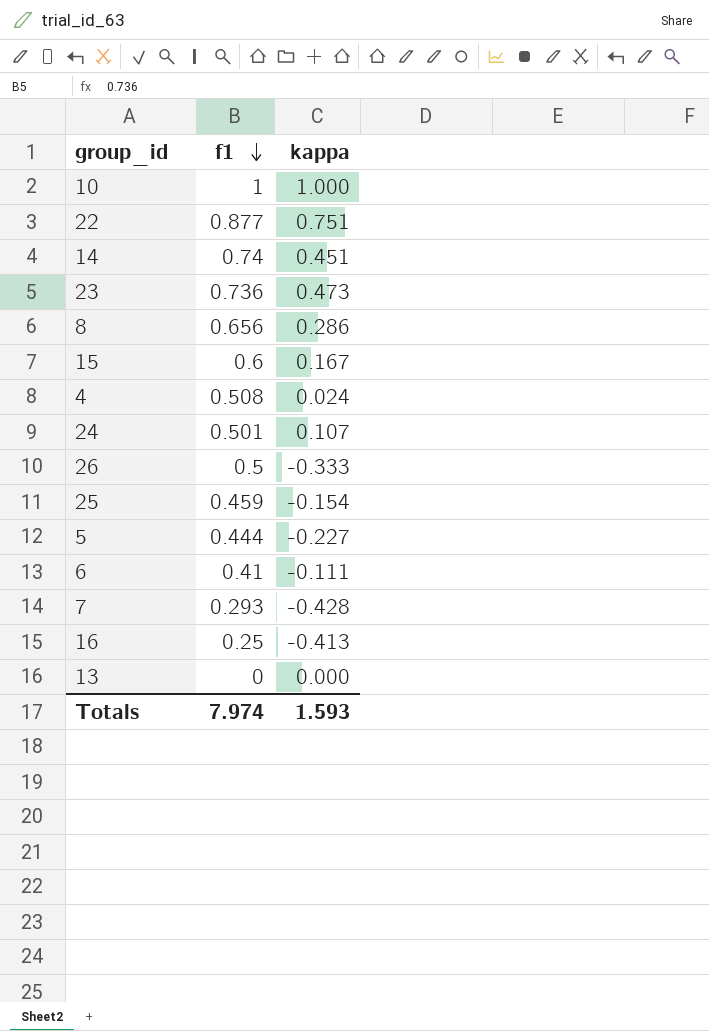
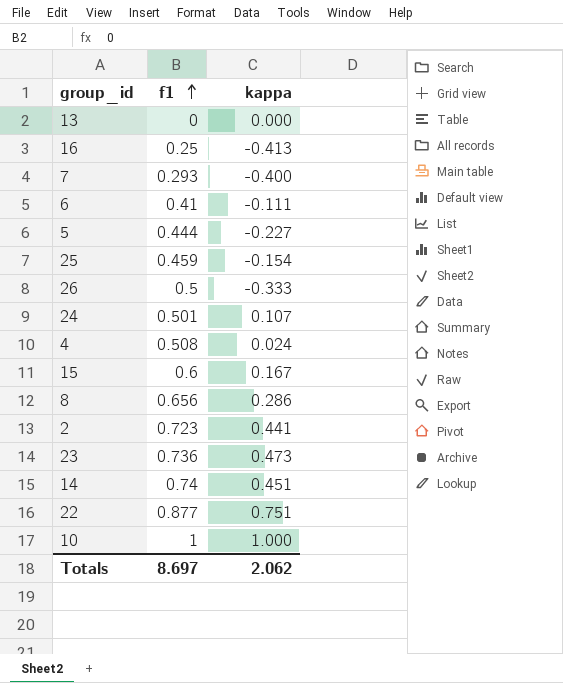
row order: f1 descending -> f1 ascending
7 | kappa: -0.428 -> -0.400
row 2: none -> 0.723 | 0.441
Totals | f1: 7.974 -> 8.697
Totals | kappa: 1.593 -> 2.062

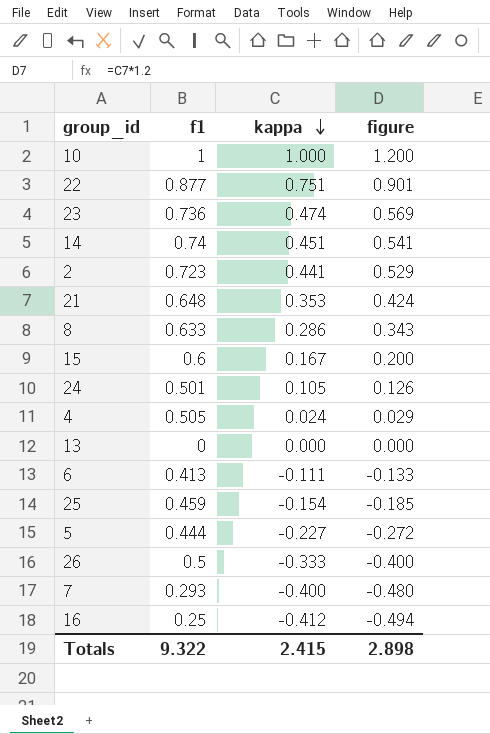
row order: f1 ascending -> kappa descending
column figure | formula: none -> [kappa] * 1.2
23 | kappa: 0.473 -> 0.474
row 21: none -> 0.648 | 0.353 | 0.424
8 | f1: 0.656 -> 0.633
24 | kappa: 0.107 -> 0.105
4 | f1: 0.508 -> 0.505
6 | f1: 0.41 -> 0.413
16 | kappa: -0.413 -> -0.412
Totals | f1: 8.697 -> 9.322
Totals | kappa: 2.062 -> 2.415

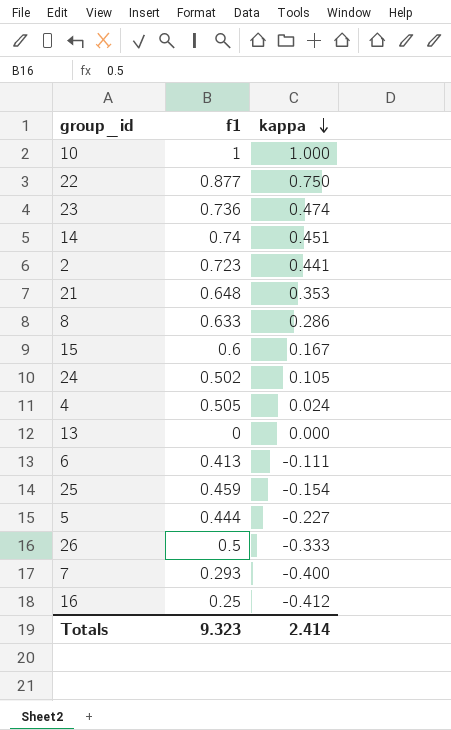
column figure | formula: [kappa] * 1.2 -> none
22 | kappa: 0.751 -> 0.750
24 | f1: 0.501 -> 0.502
Totals | f1: 9.322 -> 9.323
Totals | kappa: 2.415 -> 2.414

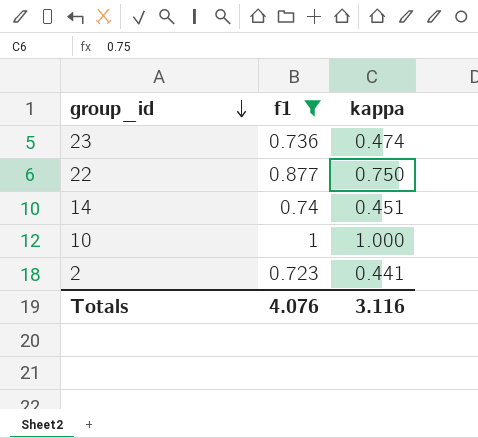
filter: none -> f1 >= 0.723
row order: kappa descending -> group_id descending
Totals | f1: 9.323 -> 4.076
Totals | kappa: 2.414 -> 3.116

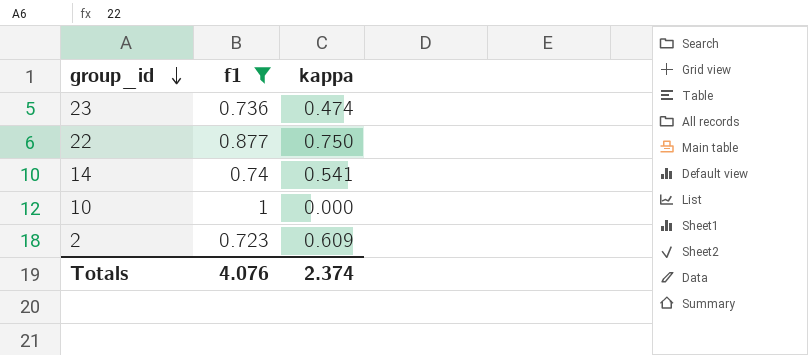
14 | kappa: 0.451 -> 0.541
10 | kappa: 1.000 -> 0.000
2 | kappa: 0.441 -> 0.609
Totals | kappa: 3.116 -> 2.374

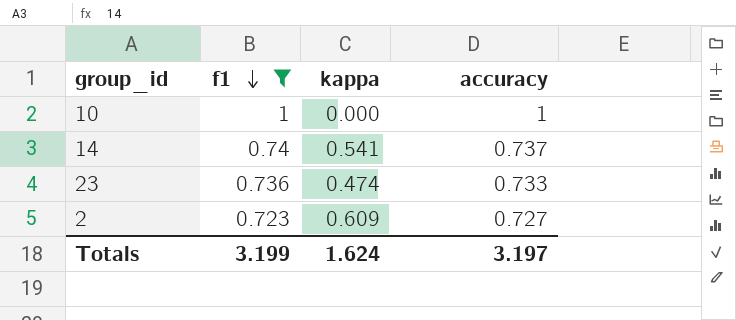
row order: group_id descending -> f1 descending
column accuracy | position: none -> 4
row 22: 0.877 | 0.750 -> none
Totals | f1: 4.076 -> 3.199
Totals | kappa: 2.374 -> 1.624

